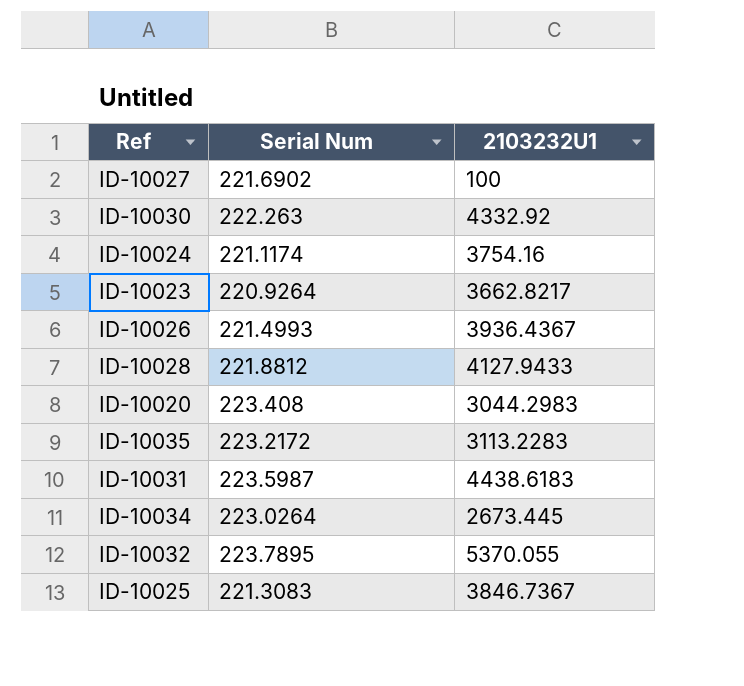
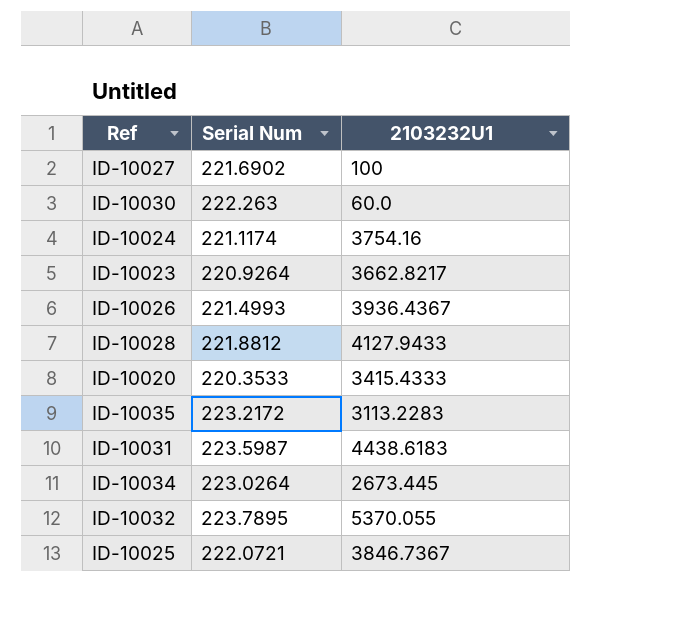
ID-10030 | 2103232U1: 4332.92 -> 60.0
ID-10020 | Serial Num: 223.408 -> 220.3533
ID-10020 | 2103232U1: 3044.2983 -> 3415.4333
ID-10025 | Serial Num: 221.3083 -> 222.0721

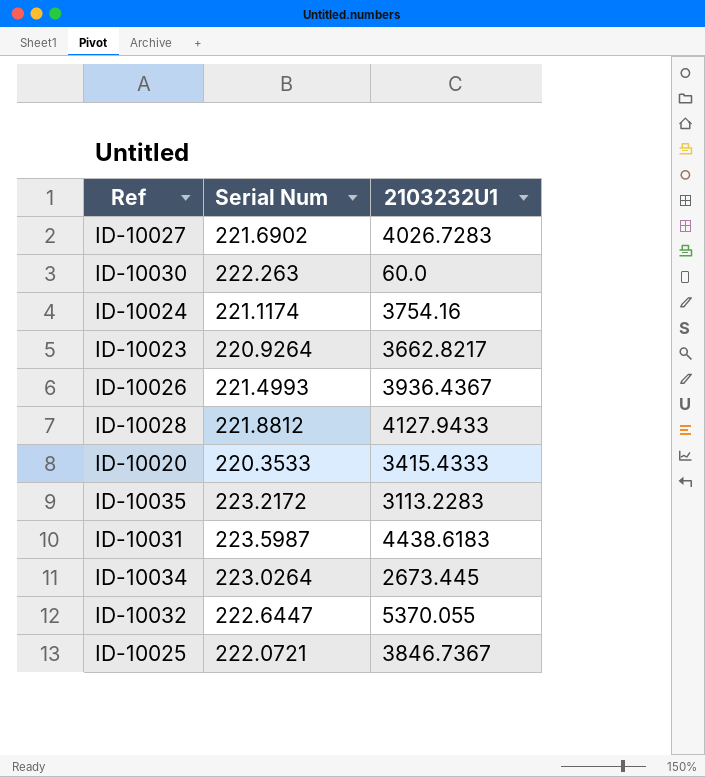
ID-10027 | 2103232U1: 100 -> 4026.7283
ID-10032 | Serial Num: 223.7895 -> 222.6447

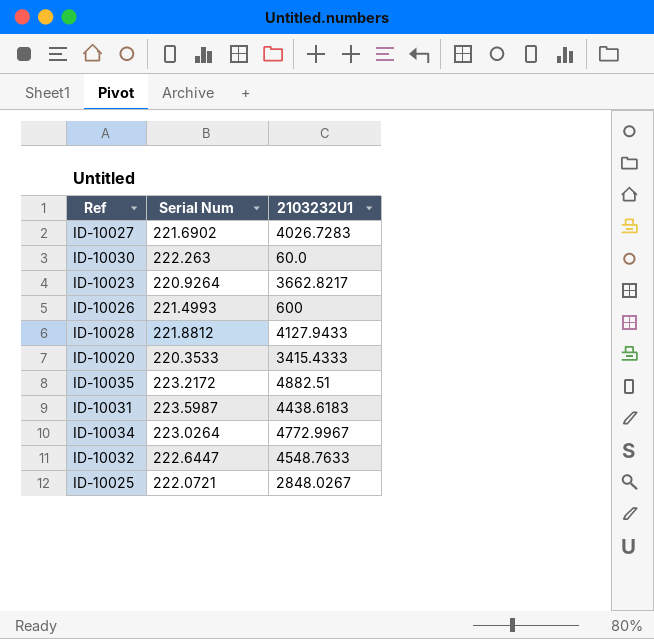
row ID-10024: 221.1174 | 3754.16 -> none
ID-10026 | 2103232U1: 3936.4367 -> 600
ID-10035 | 2103232U1: 3113.2283 -> 4882.51
ID-10034 | 2103232U1: 2673.445 -> 4772.9967
ID-10032 | 2103232U1: 5370.055 -> 4548.7633
ID-10025 | 2103232U1: 3846.7367 -> 2848.0267

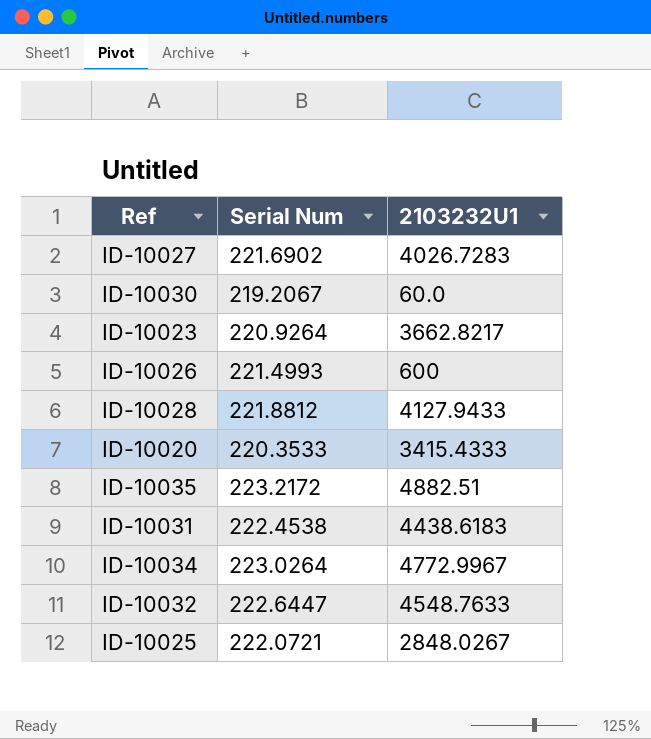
ID-10030 | Serial Num: 222.263 -> 219.2067
ID-10031 | Serial Num: 223.5987 -> 222.4538

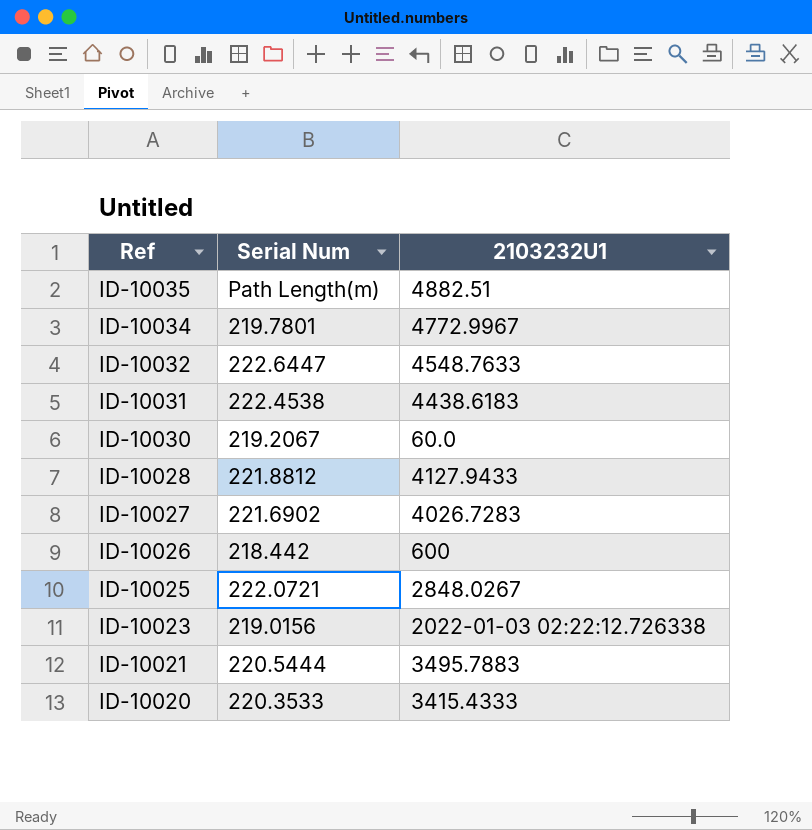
row order: none -> Ref descending
ID-10035 | Serial Num: 223.2172 -> Path Length(m)
ID-10034 | Serial Num: 223.0264 -> 219.7801
ID-10026 | Serial Num: 221.4993 -> 218.442
ID-10023 | Serial Num: 220.9264 -> 219.0156
ID-10023 | 2103232U1: 3662.8217 -> 2022-01-03 02:22:12.726338
row ID-10021: none -> 220.5444 | 3495.7883

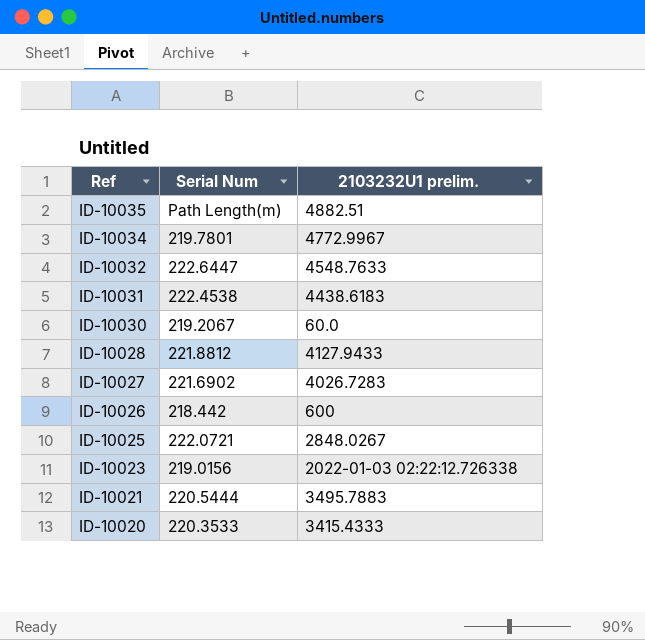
column name: 2103232U1 -> 2103232U1 prelim.

